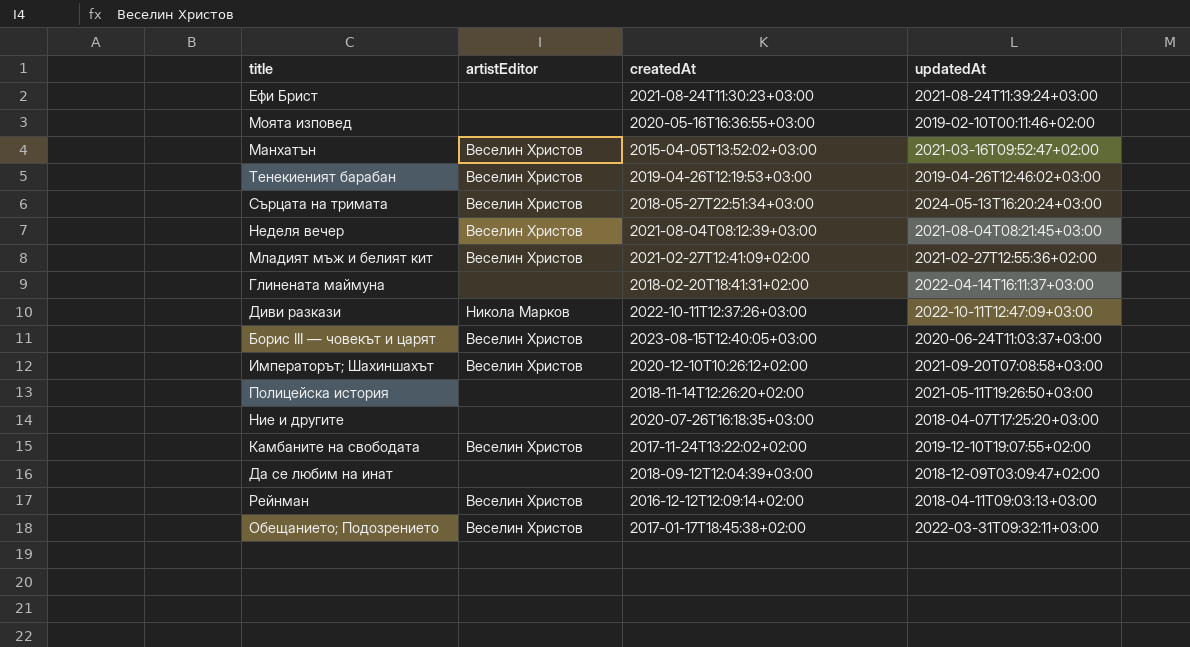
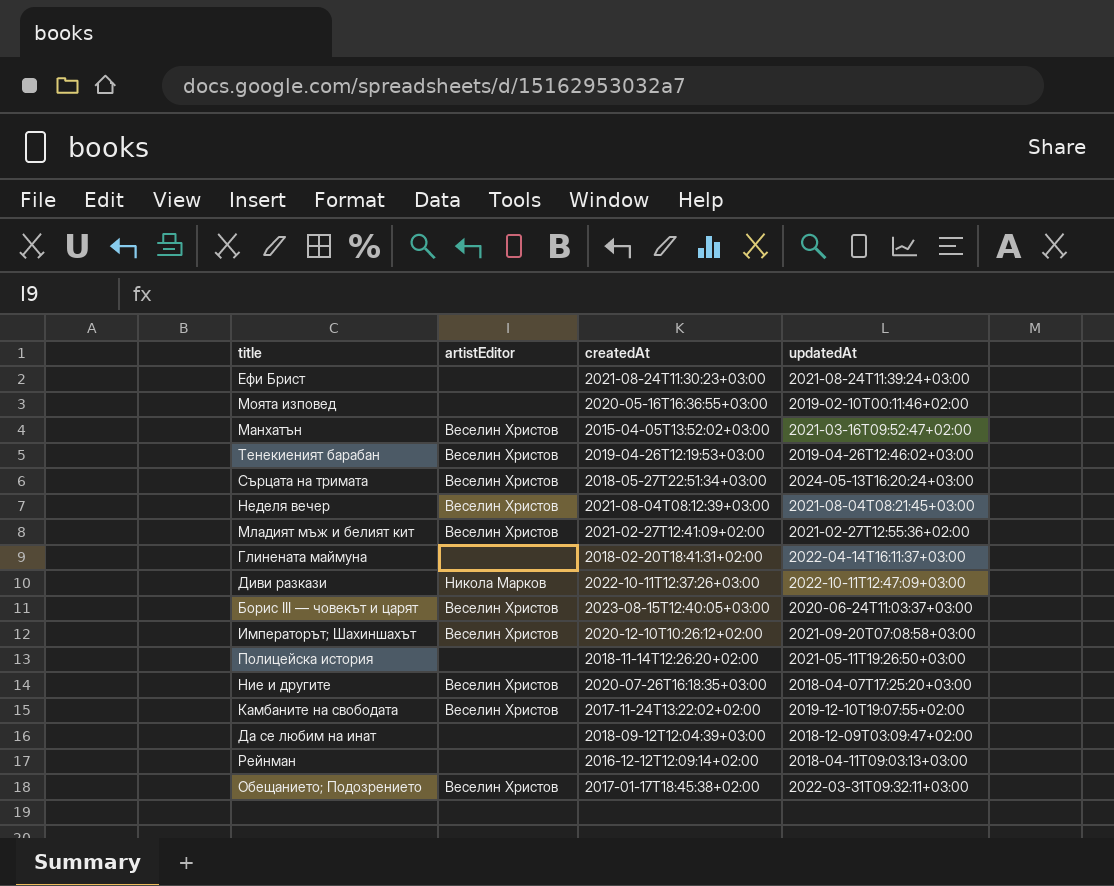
Ние и другите | artistEditor: none -> Веселин Христов
Рейнман | artistEditor: Веселин Христов -> none

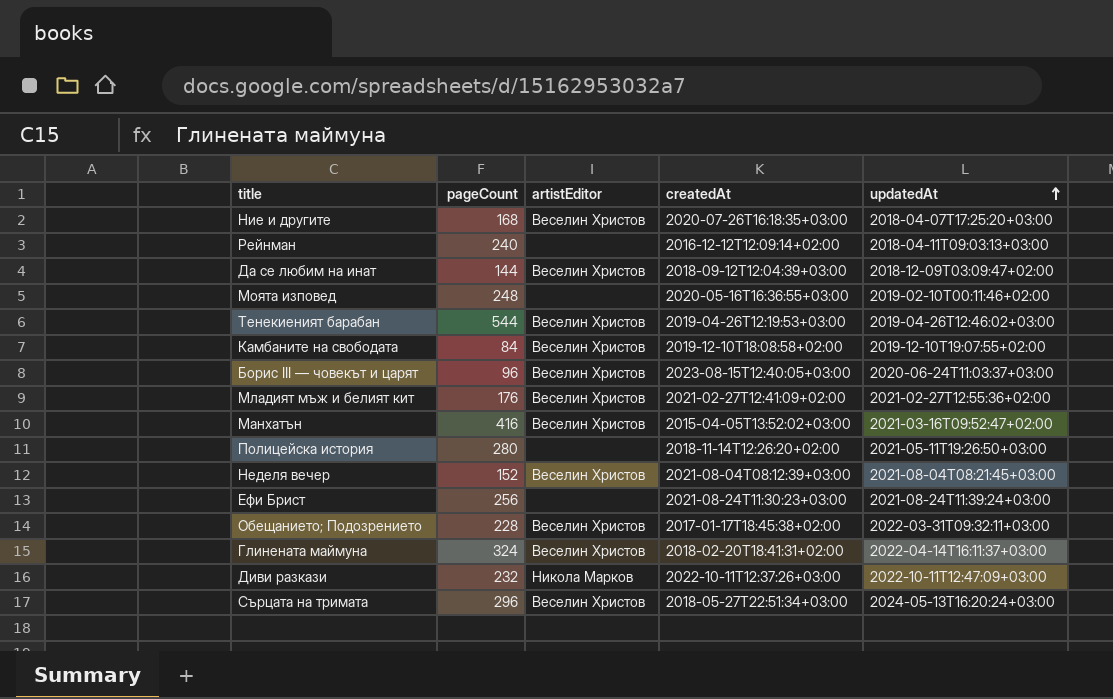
row order: none -> updatedAt ascending
column pageCount | position: none -> 2
row Императорът; Шахиншахът: Веселин Христов | 2020-12-10T10:26:12+02:00 | 2021-09-20T07:08:58+03:00 -> none
Да се любим на инат | artistEditor: none -> Веселин Христов
Камбаните на свободата | createdAt: 2017-11-24T13:22:02+02:00 -> 2019-12-10T18:08:58+02:00
Глинената маймуна | artistEditor: none -> Веселин Христов

